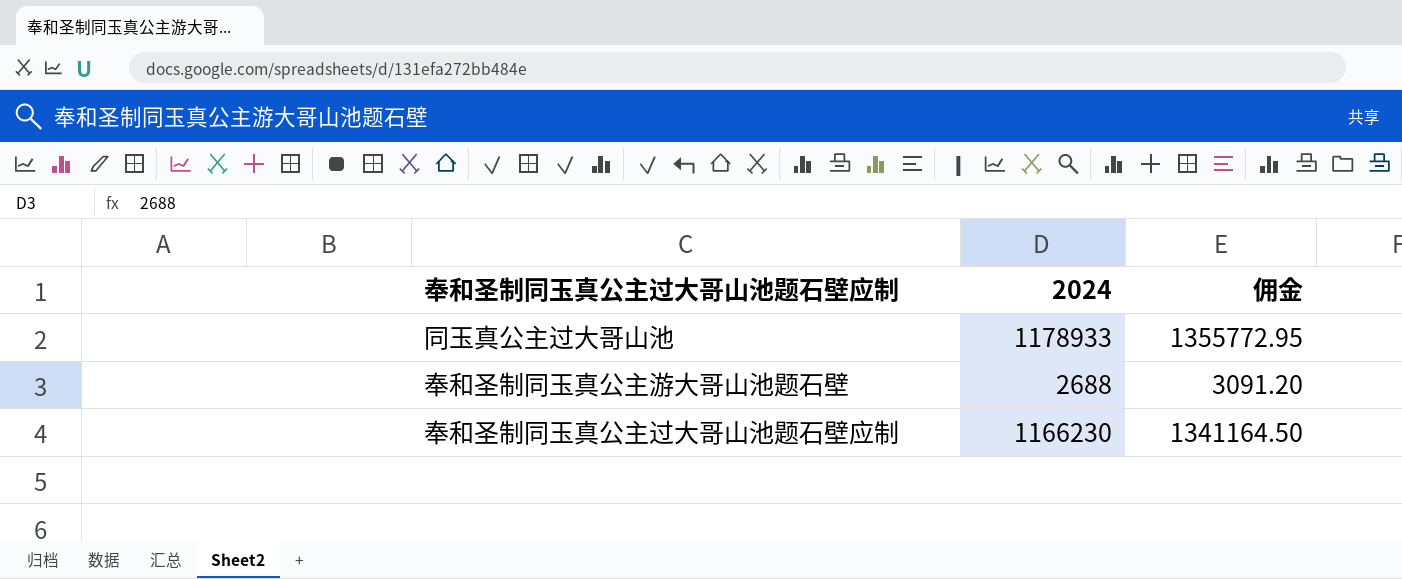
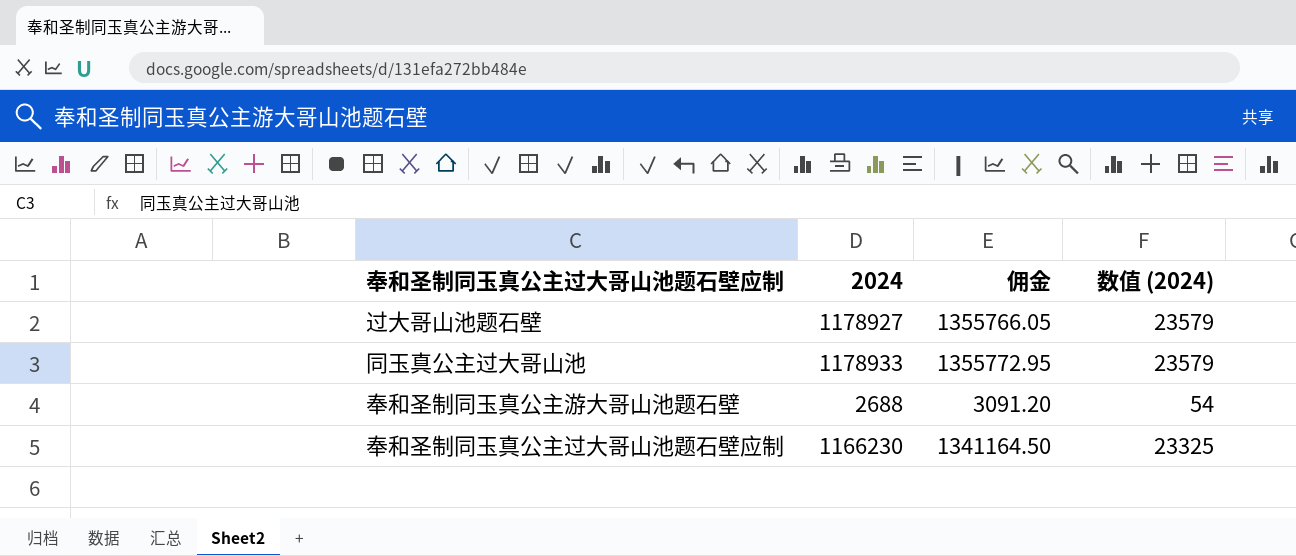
column 数值 (2024) | formula: none -> [2024] * 0.02
row 过大哥山池题石壁: none -> 1178927 | 1355766.05 | 23579

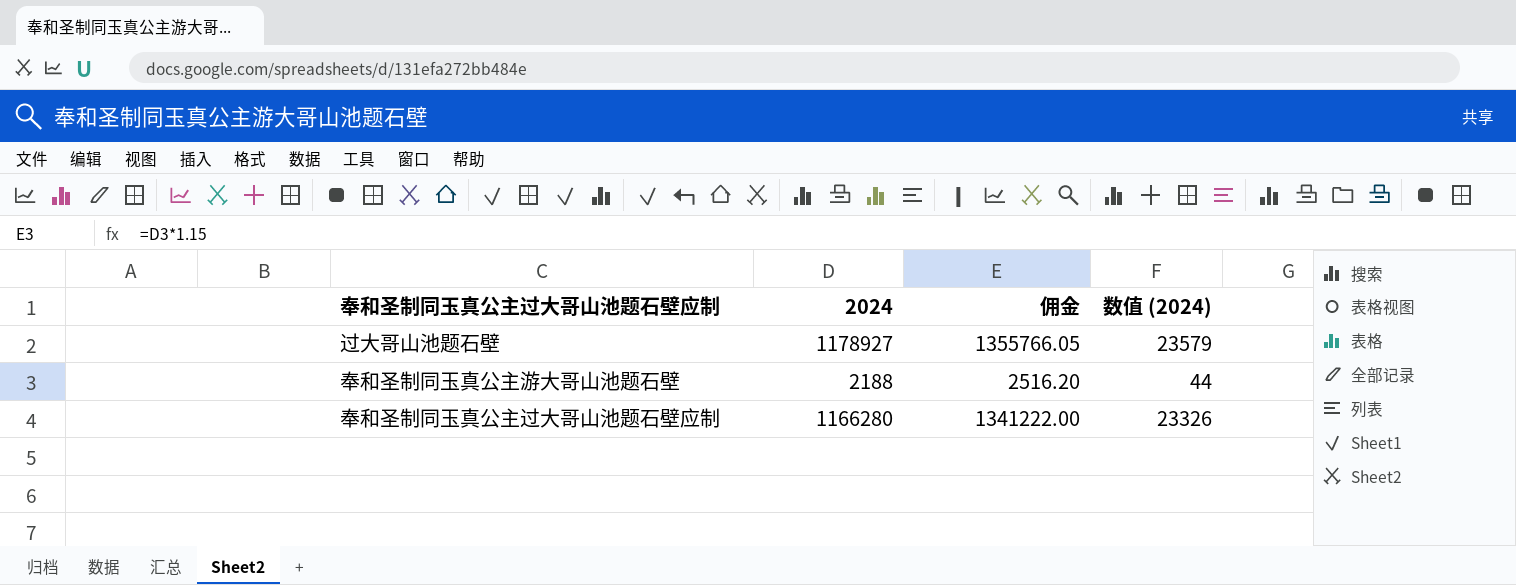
row 同玉真公主过大哥山池: 1178933 | 1355772.95 | 23579 -> none
奉和圣制同玉真公主游大哥山池题石壁 | 2024: 2688 -> 2188
奉和圣制同玉真公主游大哥山池题石壁 | 佣金: 3091.20 -> 2516.20
奉和圣制同玉真公主游大哥山池题石壁 | 数值 (2024): 54 -> 44
奉和圣制同玉真公主过大哥山池题石壁应制 | 2024: 1166230 -> 1166280
奉和圣制同玉真公主过大哥山池题石壁应制 | 佣金: 1341164.50 -> 1341222.00
奉和圣制同玉真公主过大哥山池题石壁应制 | 数值 (2024): 23325 -> 23326

